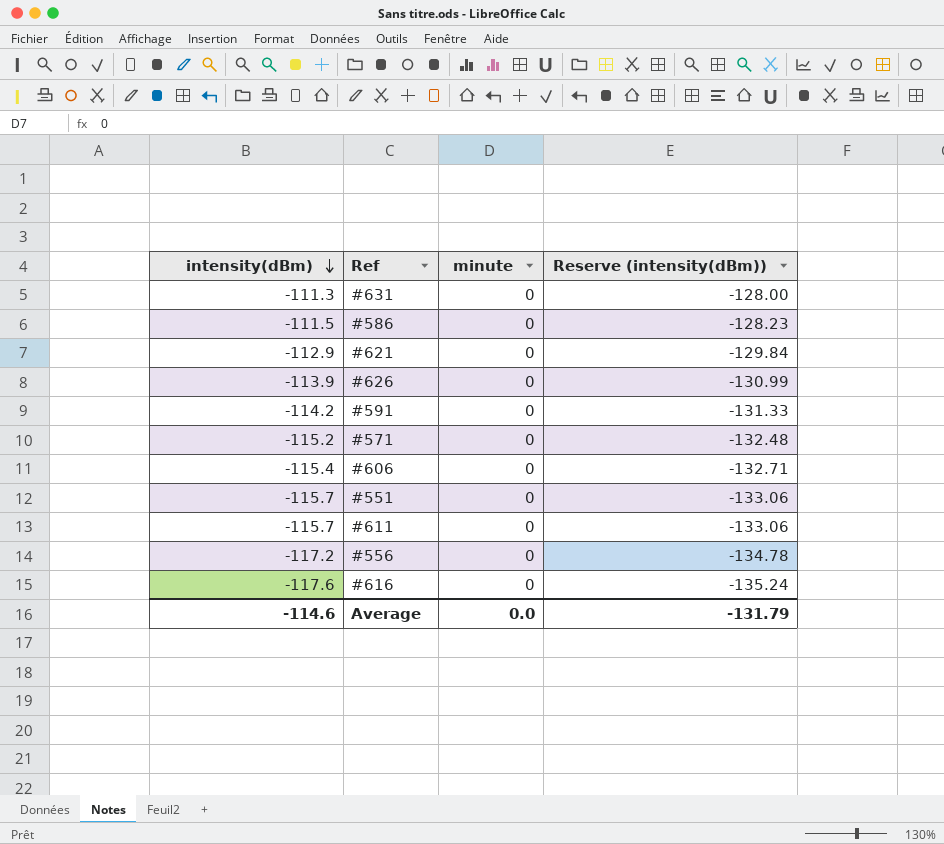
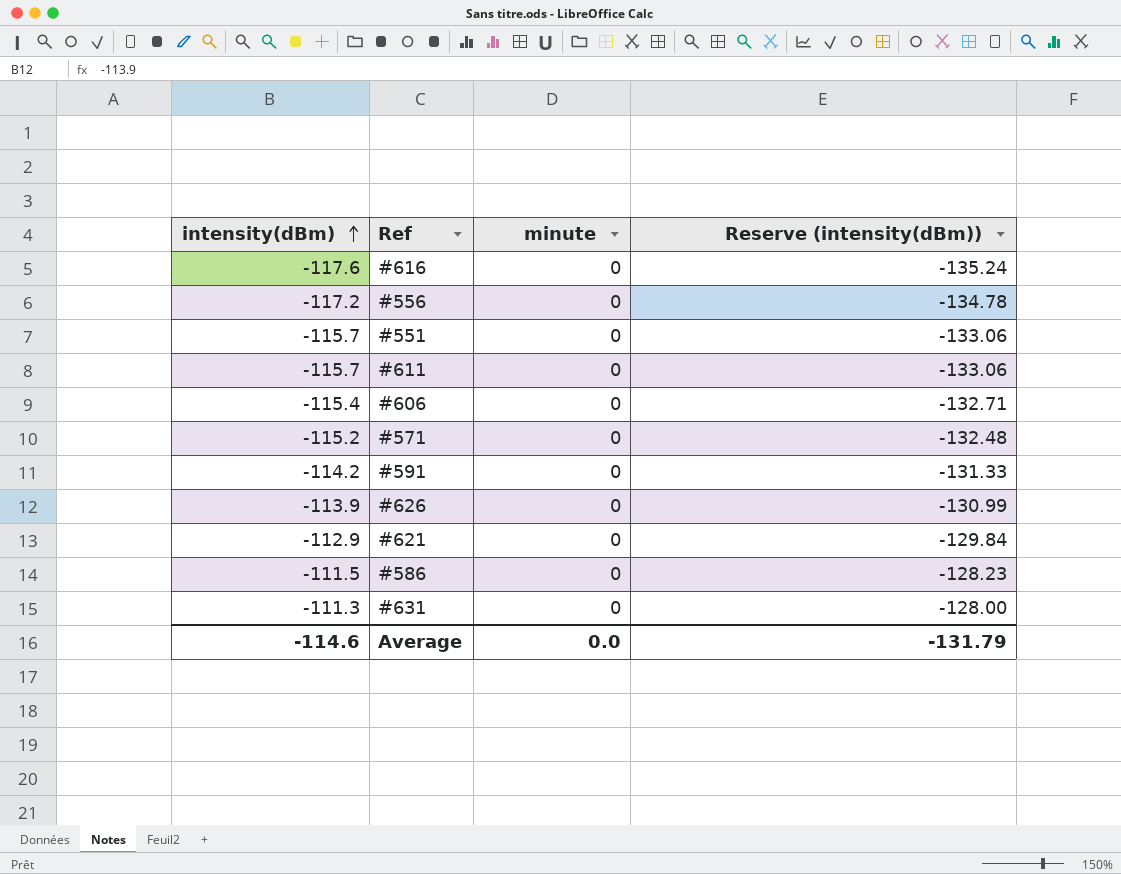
row order: intensity(dBm) descending -> intensity(dBm) ascending

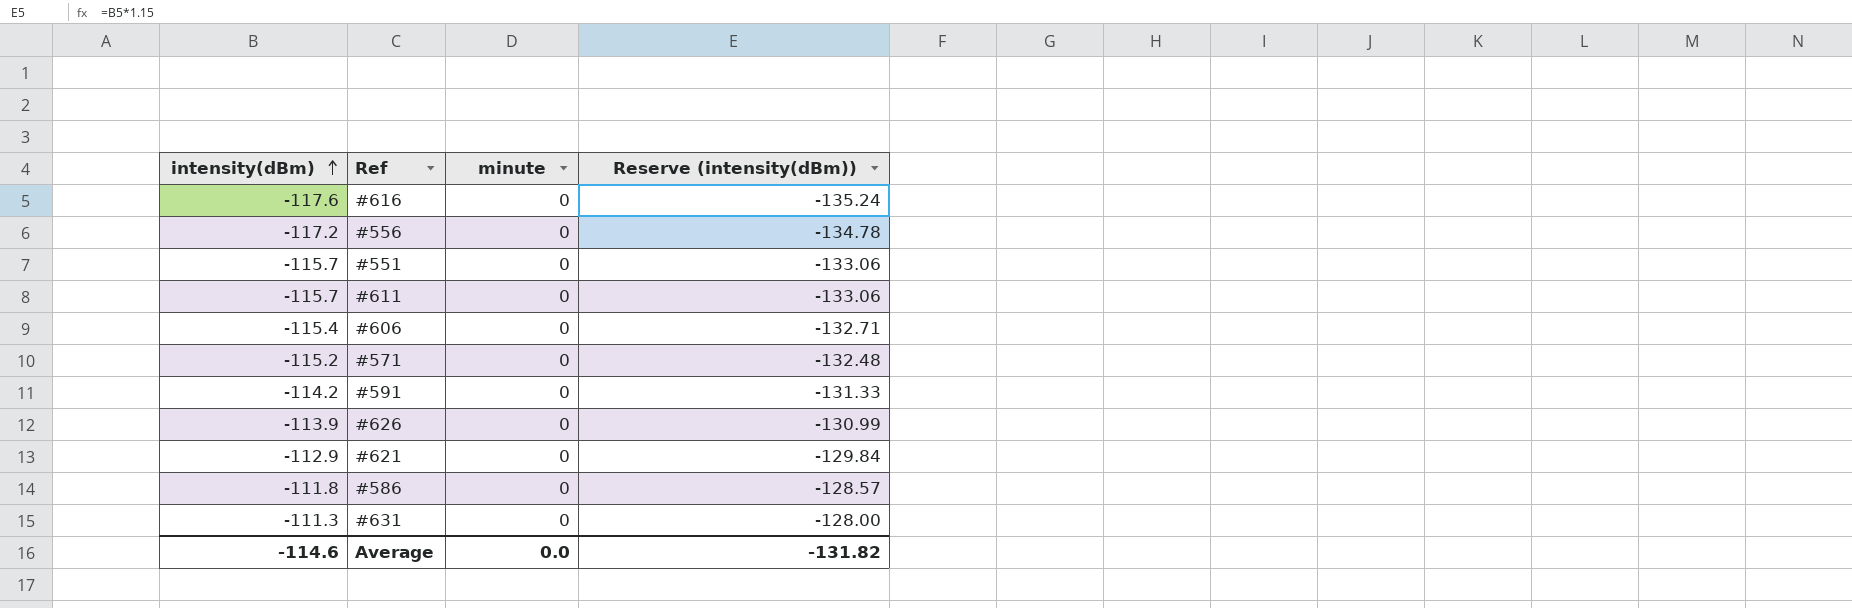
#586 | intensity(dBm): -111.5 -> -111.8
#586 | Reserve (intensity(dBm)): -128.23 -> -128.57
Average | Reserve (intensity(dBm)): -131.79 -> -131.82

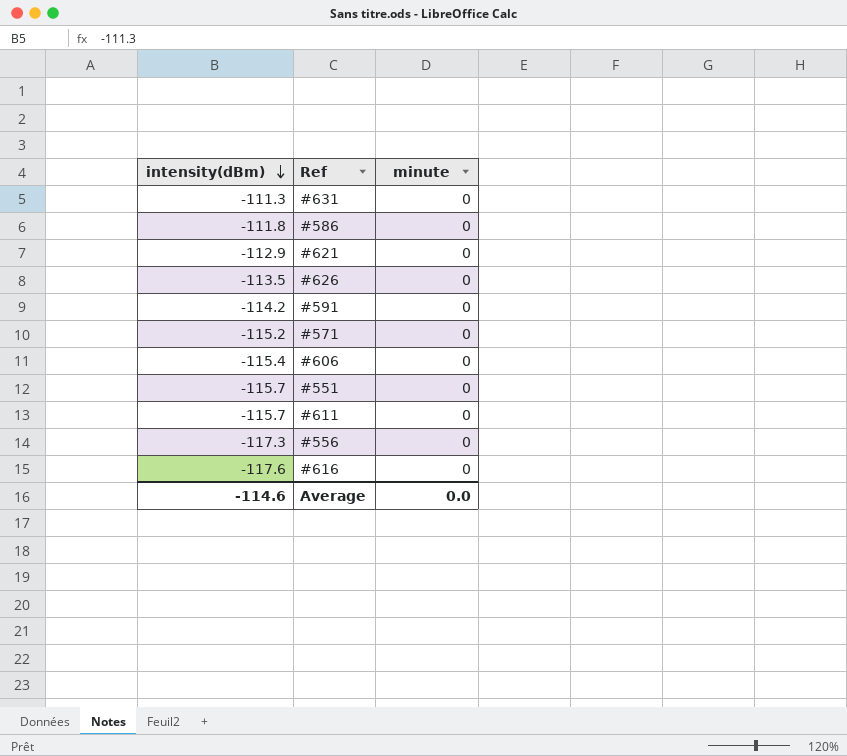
row order: intensity(dBm) ascending -> intensity(dBm) descending
column Reserve (intensity(dBm)) | formula: [intensity(dBm)] * 1.15 -> none
#626 | intensity(dBm): -113.9 -> -113.5
#556 | intensity(dBm): -117.2 -> -117.3

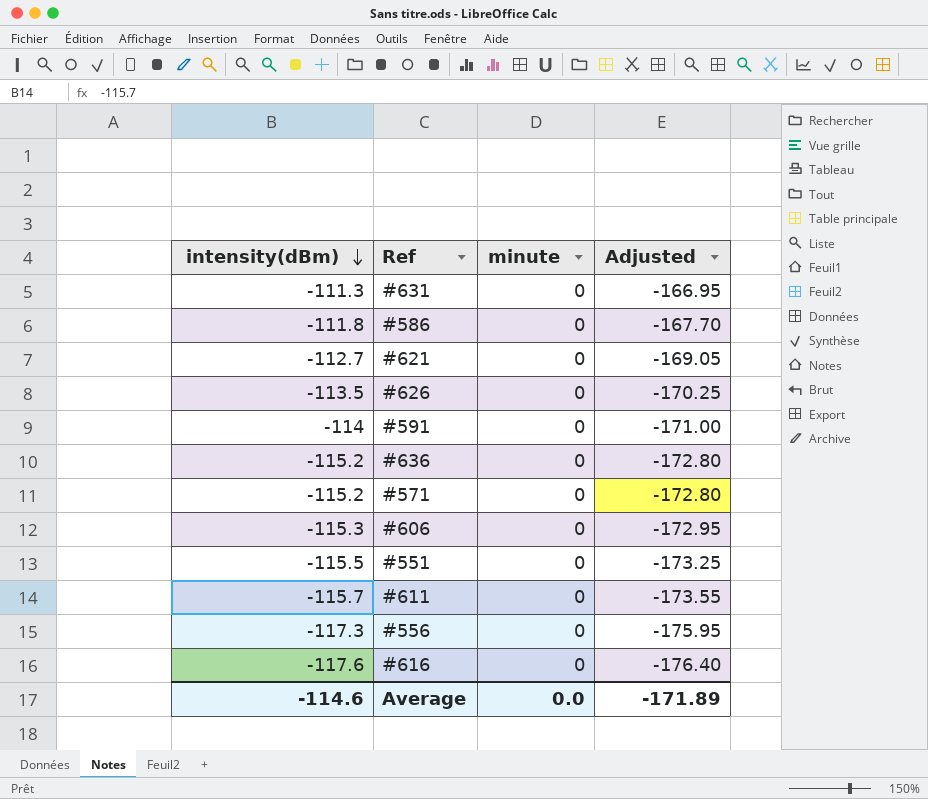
column Adjusted | formula: none -> [intensity(dBm)] * 1.5
#621 | intensity(dBm): -112.9 -> -112.7
#591 | intensity(dBm): -114.2 -> -114
row #636: none -> -115.2 | 0 | -172.80
#606 | intensity(dBm): -115.4 -> -115.3
#551 | intensity(dBm): -115.7 -> -115.5

